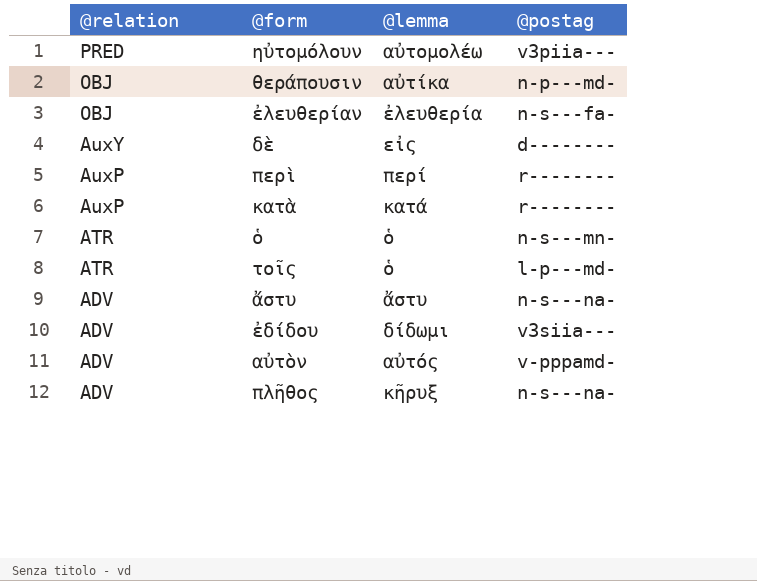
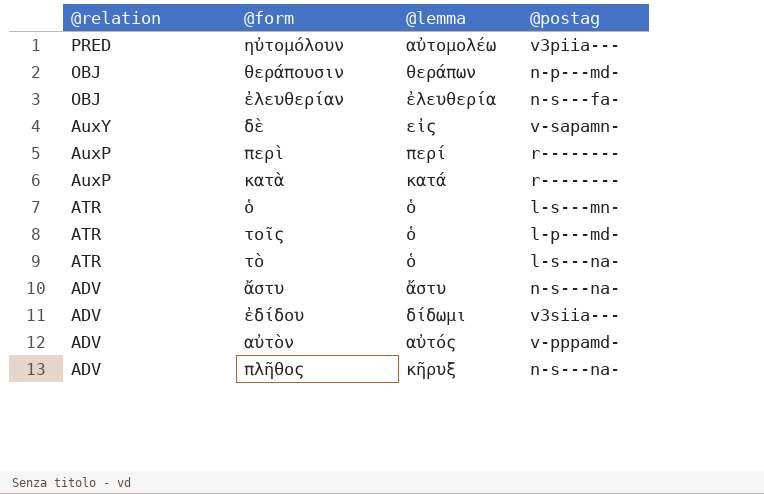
θεράπουσιν | @lemma: αὐτίκα -> θεράπων
δὲ | @postag: d-------- -> v-sapamn-
ὁ | @postag: n-s---mn- -> l-s---mn-
row τὸ: none -> ATR | ὁ | l-s---na-

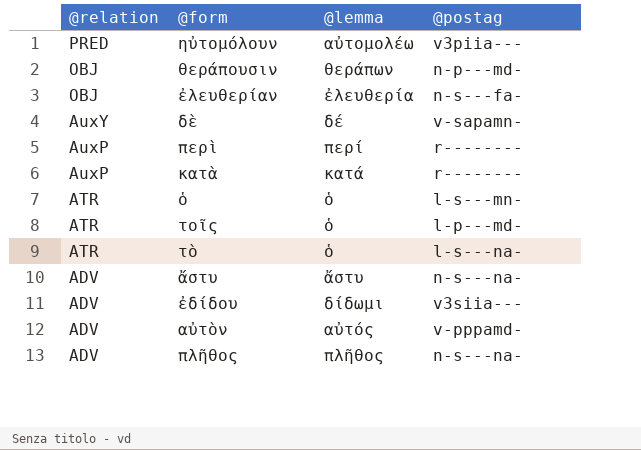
δὲ | @lemma: εἰς -> δέ
πλῆθος | @lemma: κῆρυξ -> πλῆθος

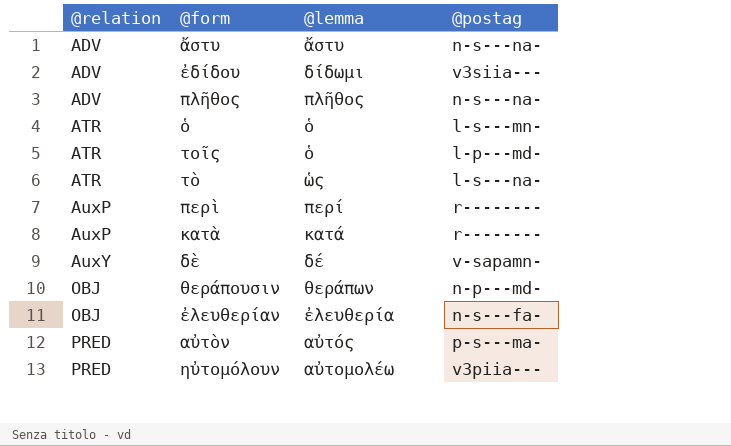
row order: @relation descending -> @relation ascending
τὸ | @lemma: ὁ -> ὡς
αὐτὸν | @relation: ADV -> PRED
αὐτὸν | @postag: v-pppamd- -> p-s---ma-

